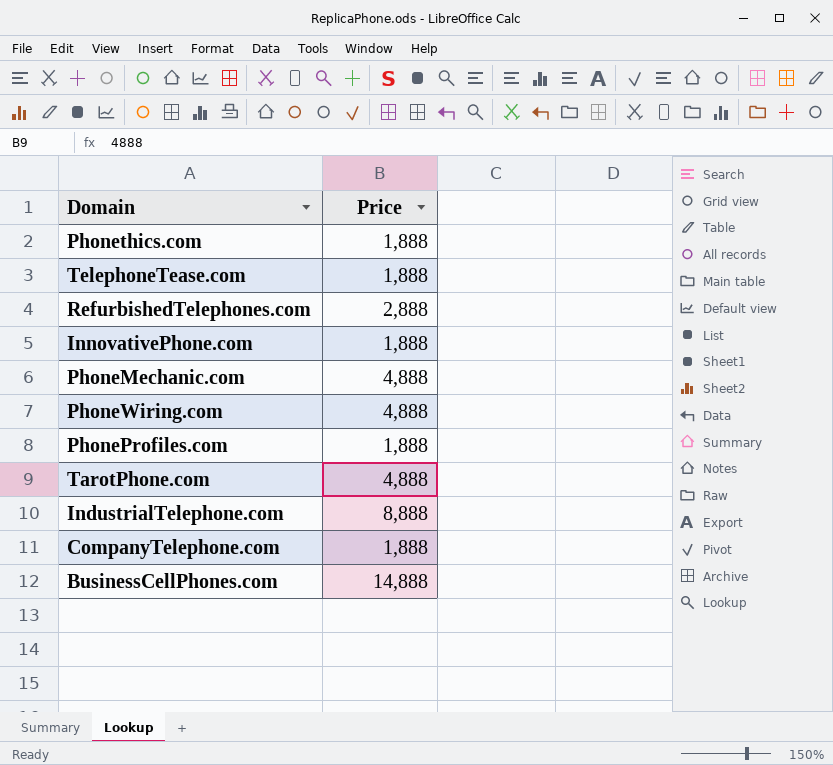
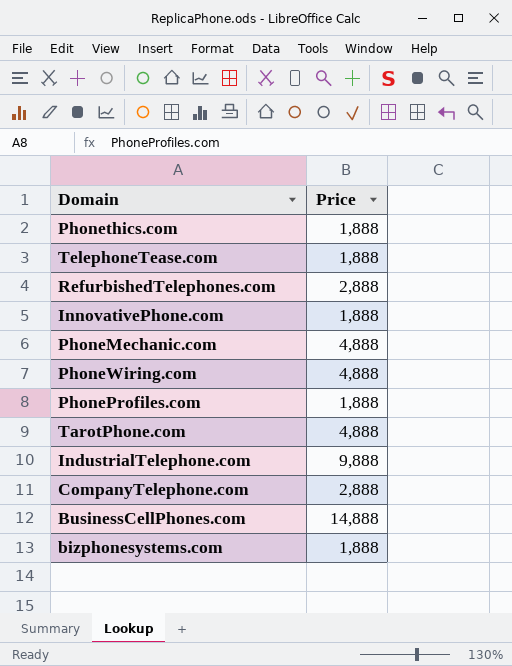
IndustrialTelephone.com | Price: 8,888 -> 9,888
CompanyTelephone.com | Price: 1,888 -> 2,888
row bizphonesystems.com: none -> 1,888

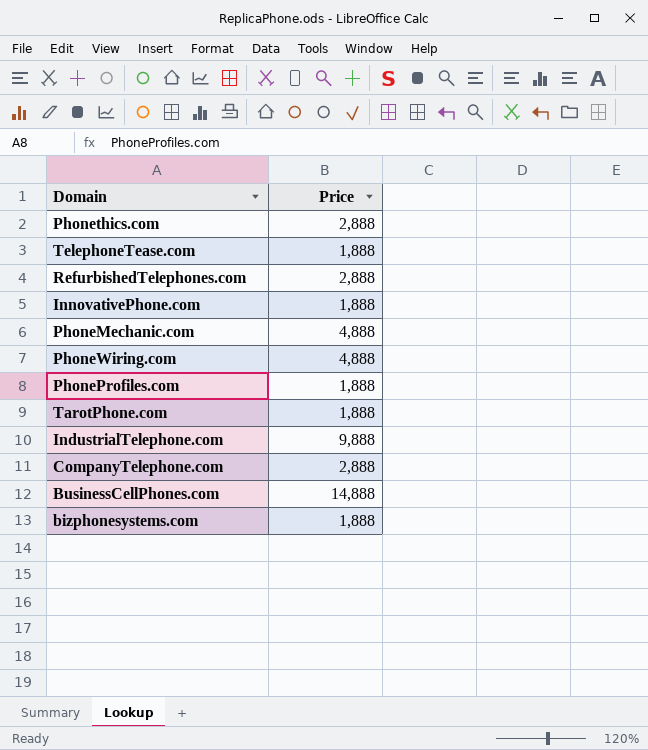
Phonethics.com | Price: 1,888 -> 2,888
TarotPhone.com | Price: 4,888 -> 1,888

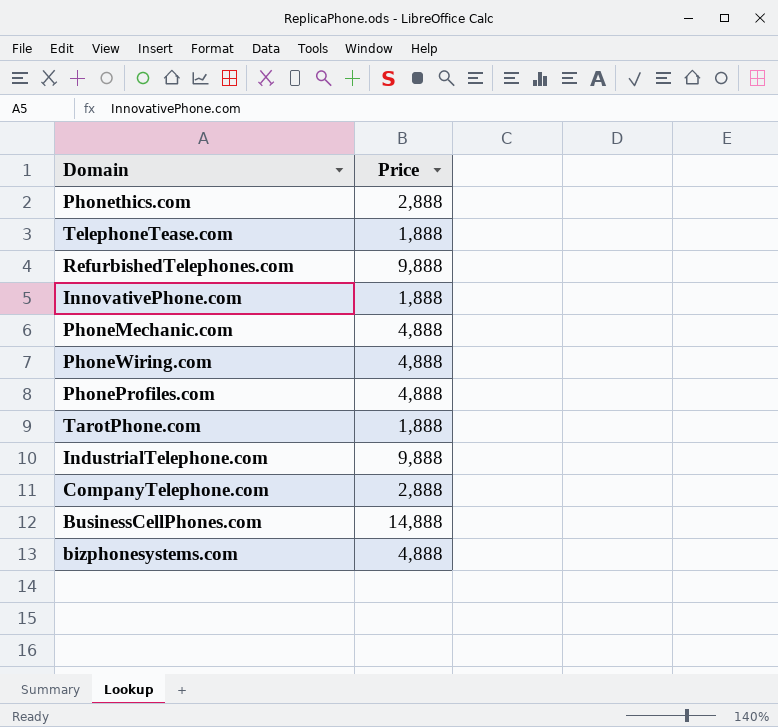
RefurbishedTelephones.com | Price: 2,888 -> 9,888
PhoneProfiles.com | Price: 1,888 -> 4,888
bizphonesystems.com | Price: 1,888 -> 4,888

